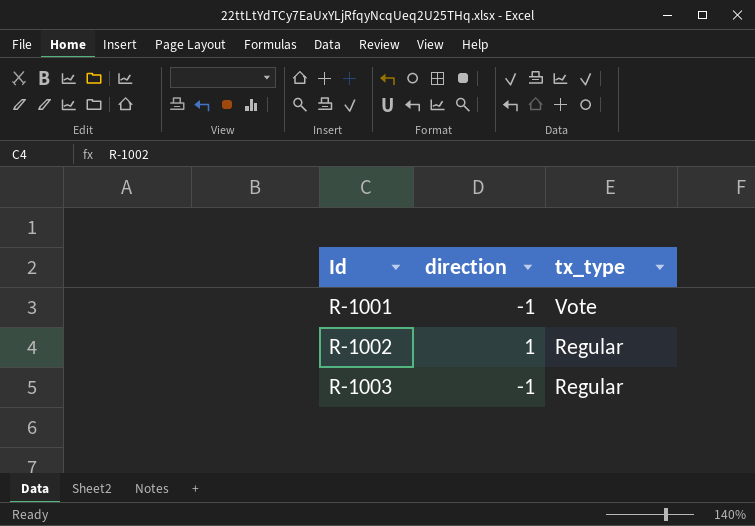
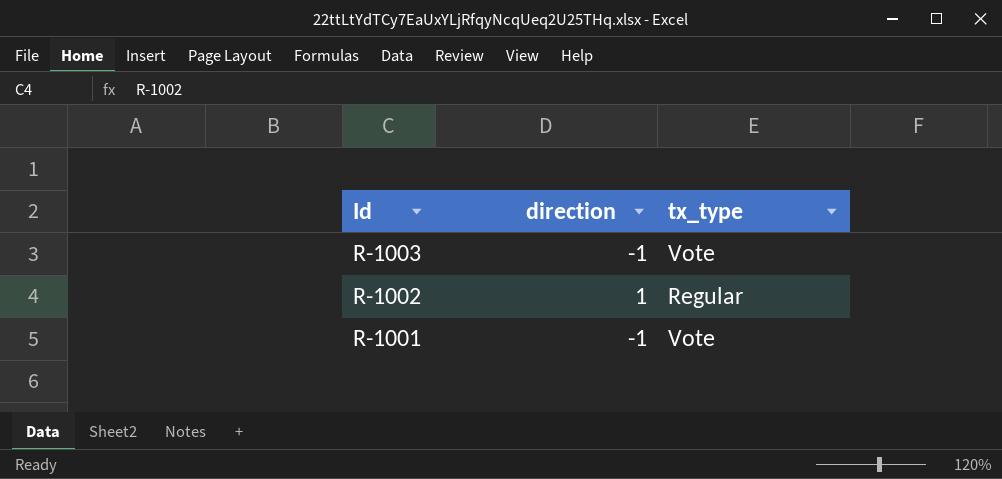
row order: Id ascending -> Id descending
R-1003 | tx_type: Regular -> Vote

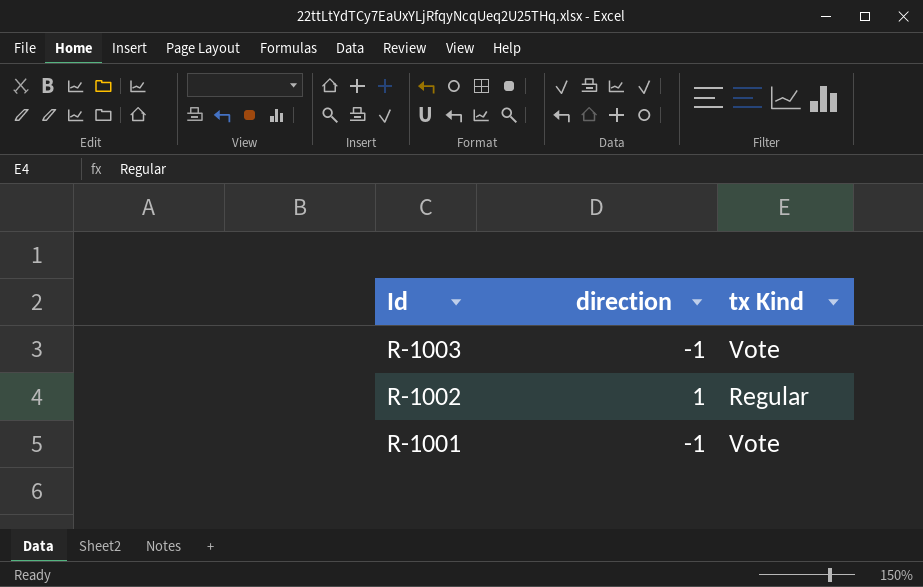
column name: tx_type -> tx Kind

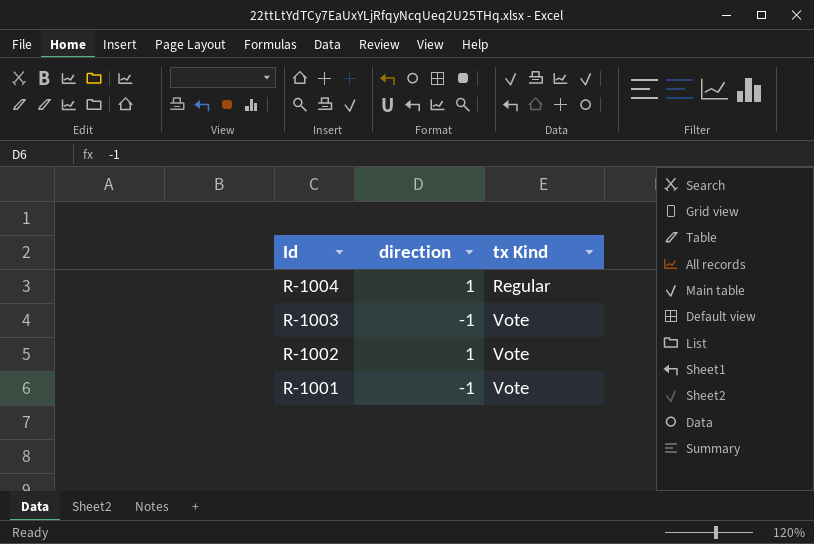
row R-1004: none -> 1 | Regular
R-1002 | tx Kind: Regular -> Vote

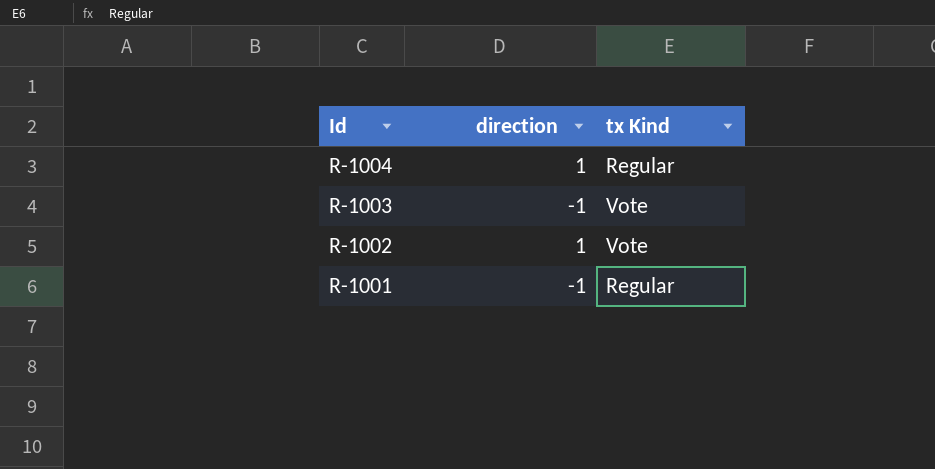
R-1001 | tx Kind: Vote -> Regular

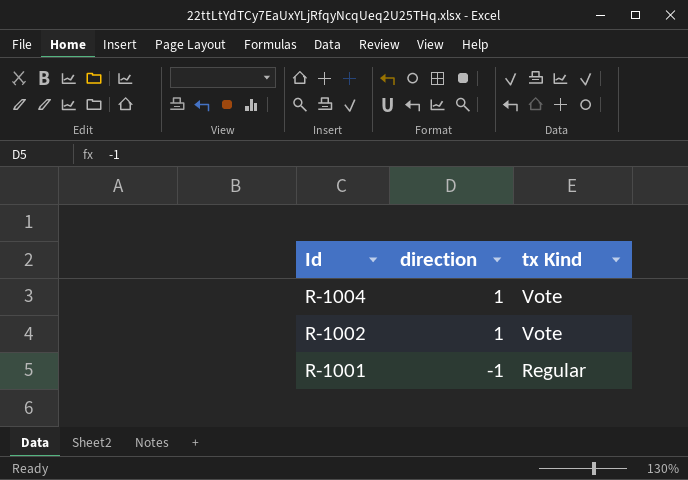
row R-1003: -1 | Vote -> none
R-1004 | tx Kind: Regular -> Vote

